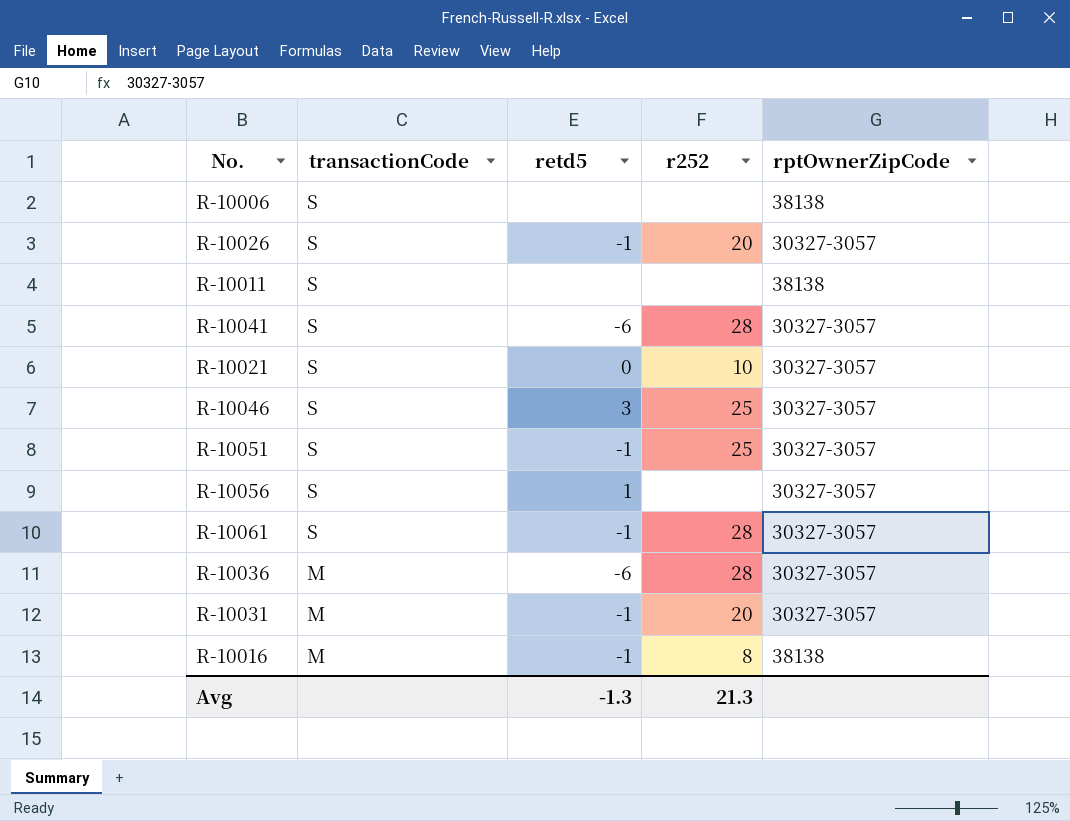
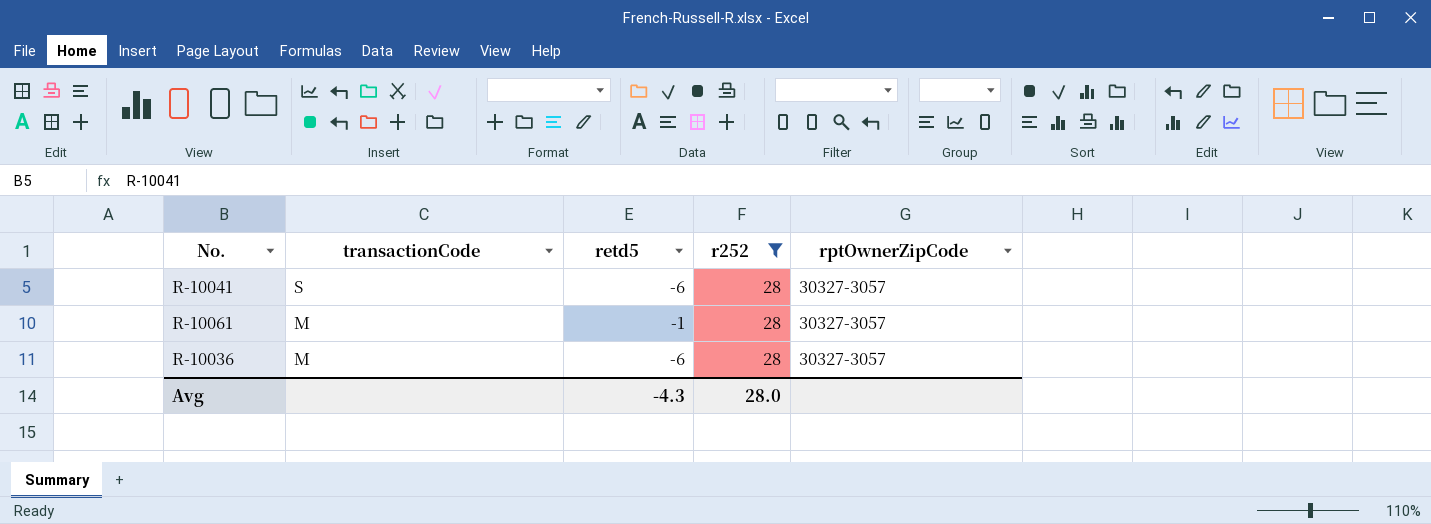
filter: none -> r252 = 28
R-10061 | transactionCode: S -> M
Avg | retd5: -1.3 -> -4.3
Avg | r252: 21.3 -> 28.0

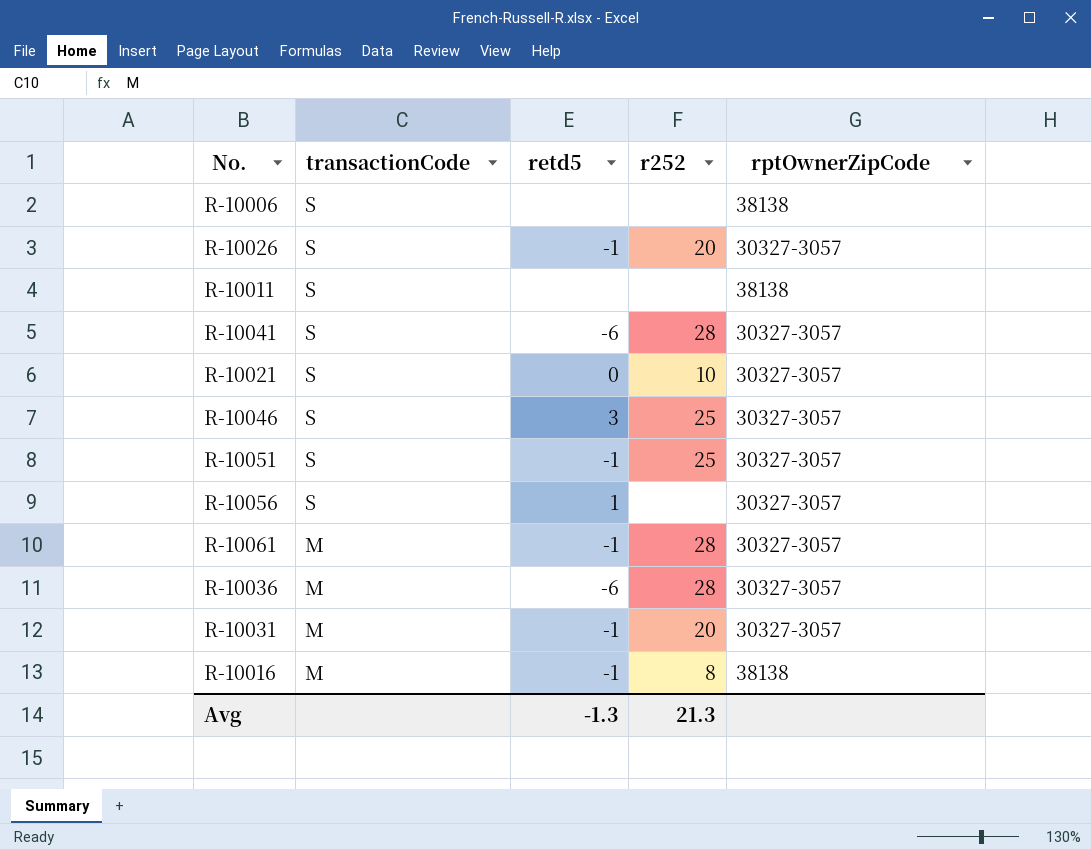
filter: r252 = 28 -> none
Avg | retd5: -4.3 -> -1.3
Avg | r252: 28.0 -> 21.3

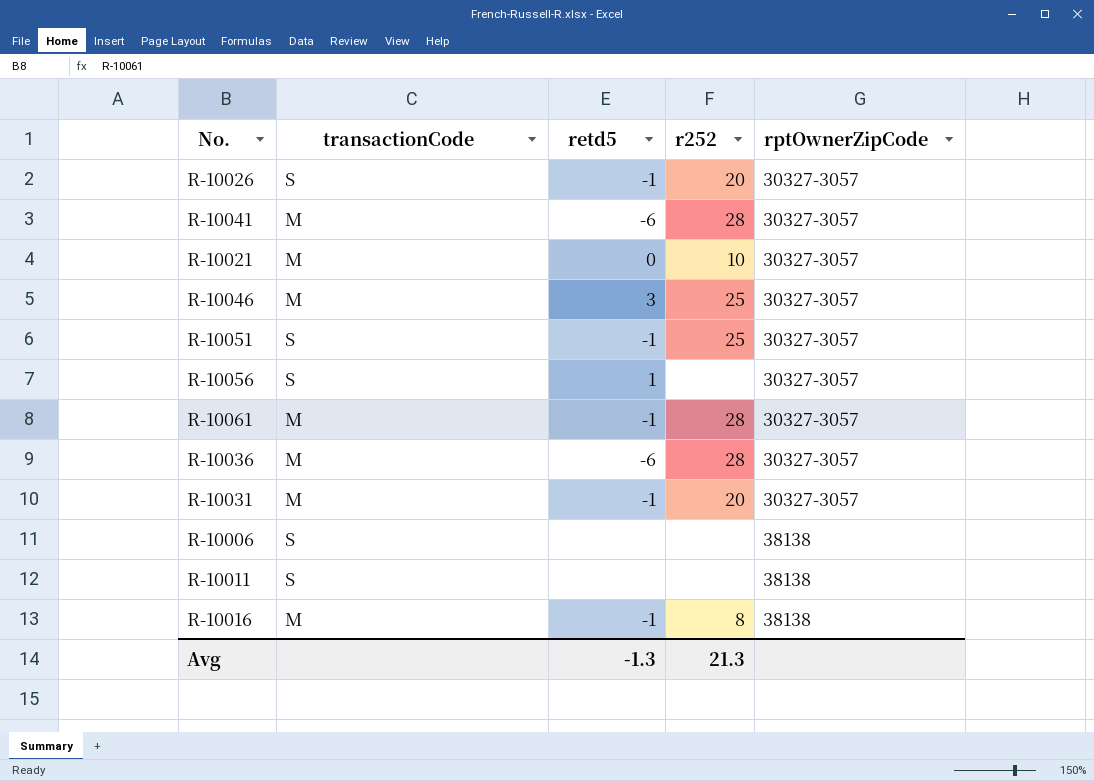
row order: transactionCode descending -> rptOwnerZipCode ascending
R-10041 | transactionCode: S -> M
R-10021 | transactionCode: S -> M
R-10046 | transactionCode: S -> M

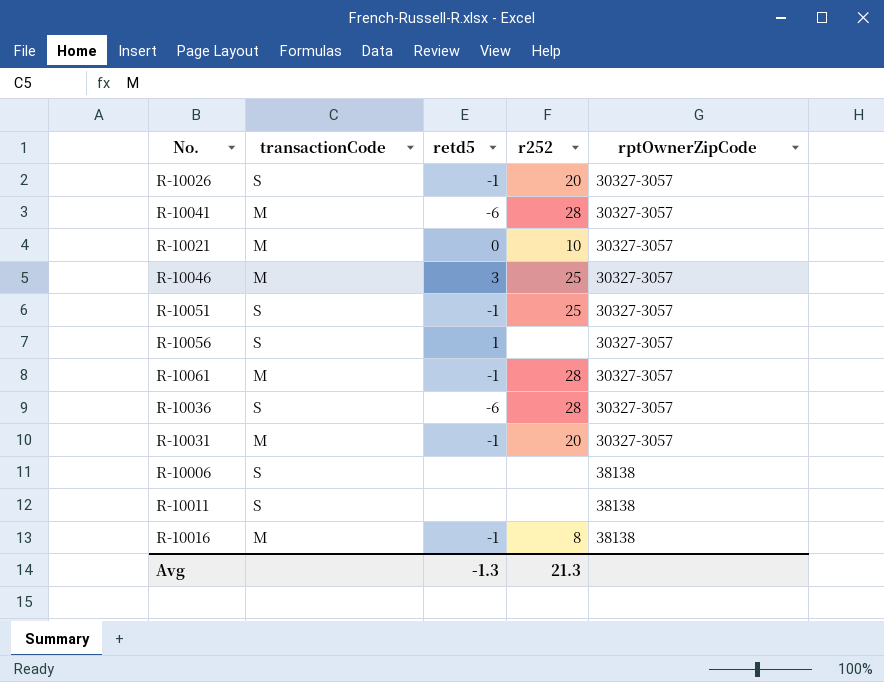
R-10036 | transactionCode: M -> S

